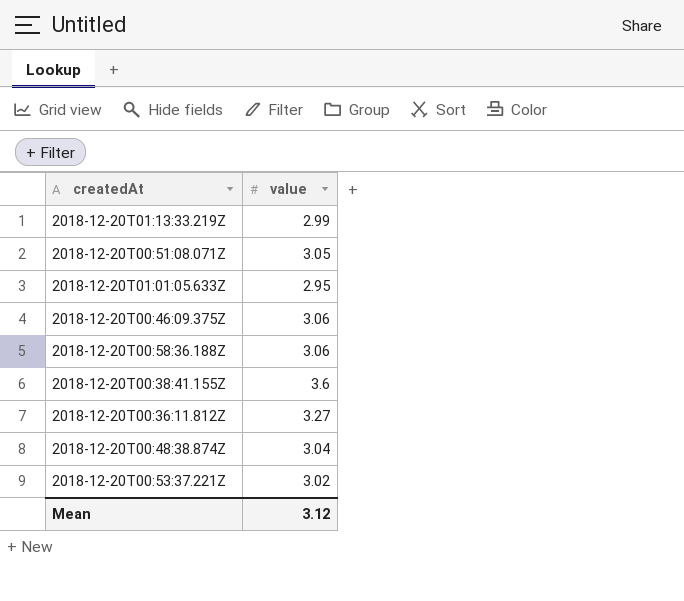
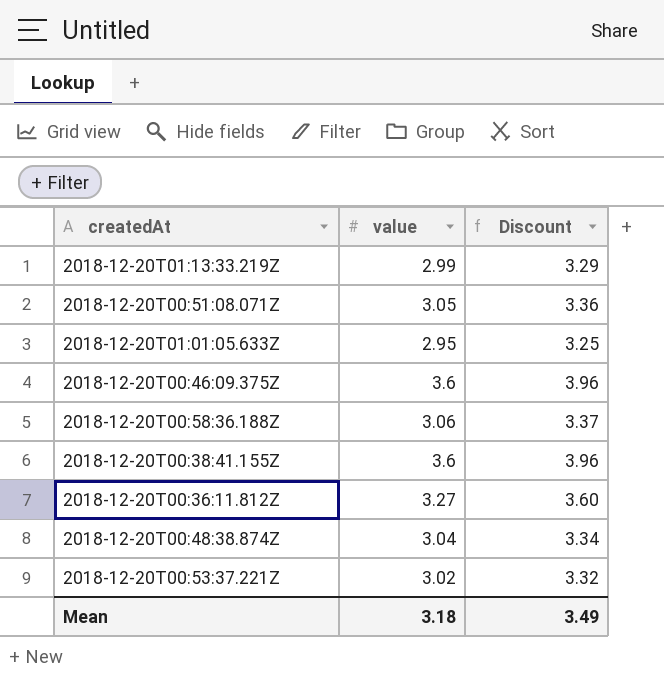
column Discount | formula: none -> [value] * 1.1
2018-12-20T00:46:09.375Z | value: 3.06 -> 3.6
Mean | value: 3.12 -> 3.18

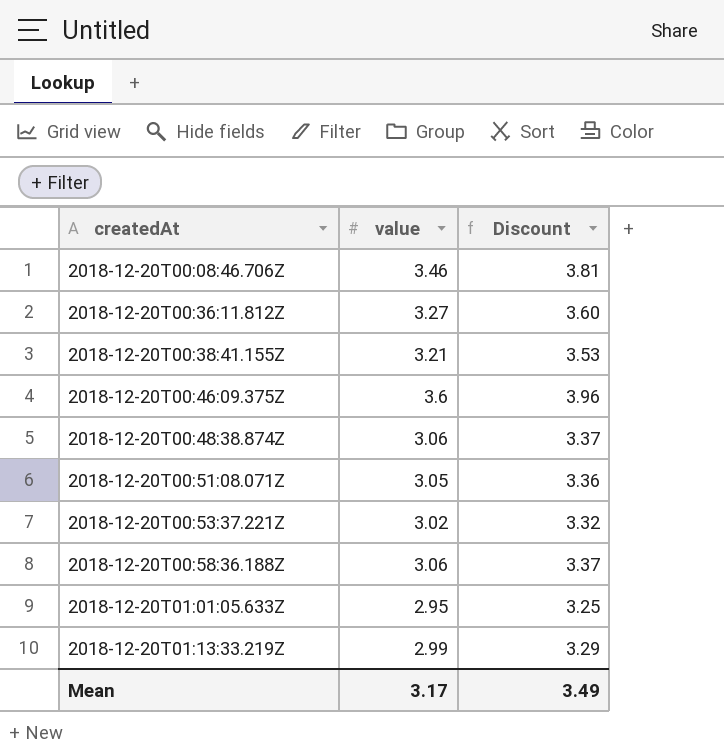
row order: none -> createdAt ascending
row 2018-12-20T00:08:46.706Z: none -> 3.46 | 3.81
2018-12-20T00:38:41.155Z | value: 3.6 -> 3.21
2018-12-20T00:38:41.155Z | Discount: 3.96 -> 3.53
2018-12-20T00:48:38.874Z | value: 3.04 -> 3.06
2018-12-20T00:48:38.874Z | Discount: 3.34 -> 3.37
Mean | value: 3.18 -> 3.17

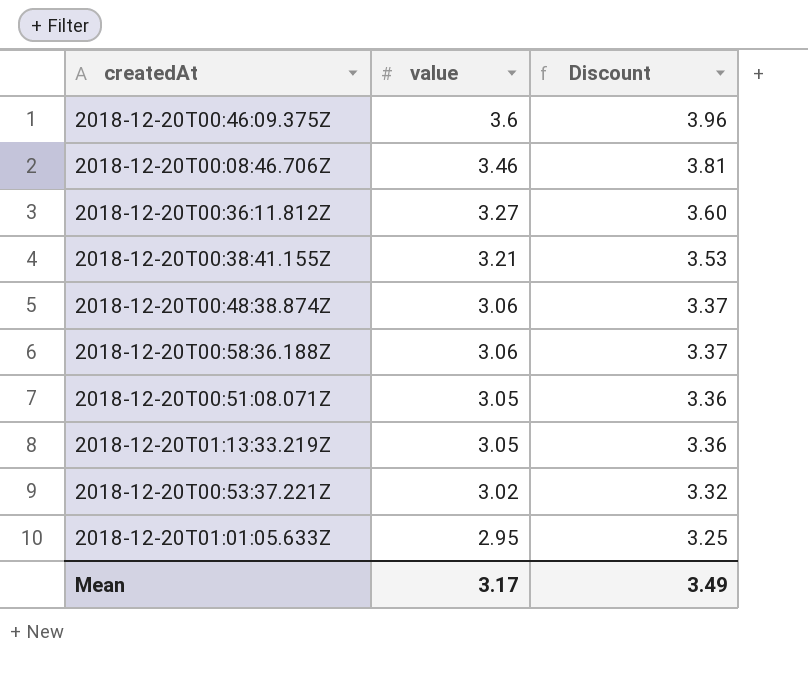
row order: createdAt ascending -> value descending
2018-12-20T01:13:33.219Z | value: 2.99 -> 3.05
2018-12-20T01:13:33.219Z | Discount: 3.29 -> 3.36

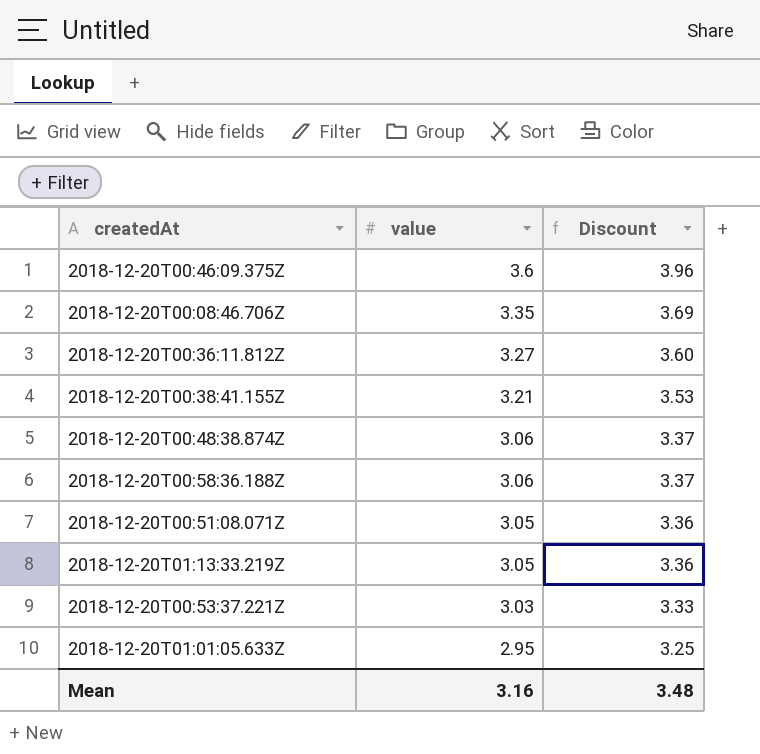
2018-12-20T00:08:46.706Z | value: 3.46 -> 3.35
2018-12-20T00:08:46.706Z | Discount: 3.81 -> 3.69
2018-12-20T00:53:37.221Z | value: 3.02 -> 3.03
2018-12-20T00:53:37.221Z | Discount: 3.32 -> 3.33
Mean | value: 3.17 -> 3.16
Mean | Discount: 3.49 -> 3.48

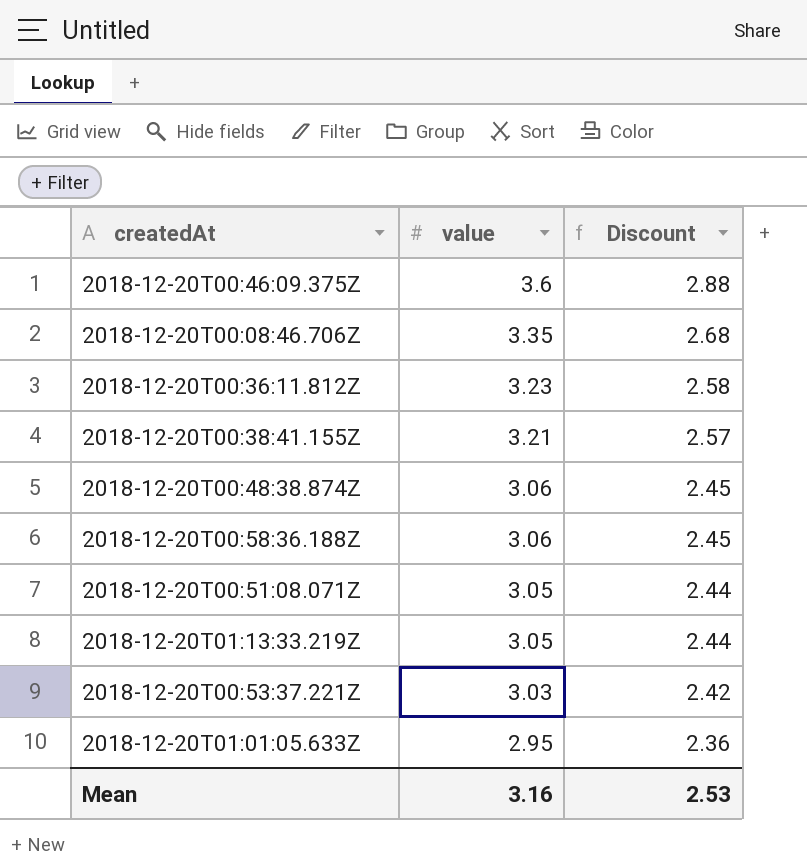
column Discount | formula: [value] * 1.1 -> [value] * 0.8
2018-12-20T00:36:11.812Z | value: 3.27 -> 3.23
Mean | Discount: 3.48 -> 2.53

